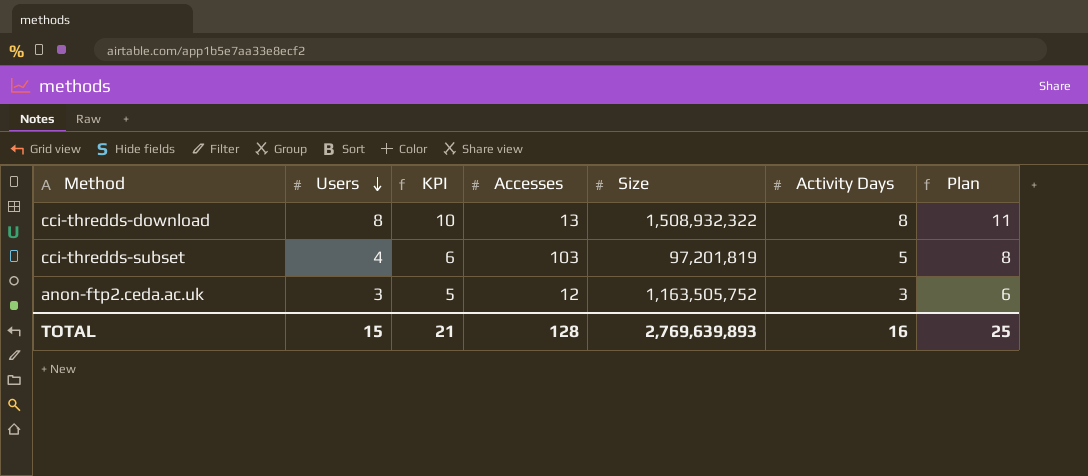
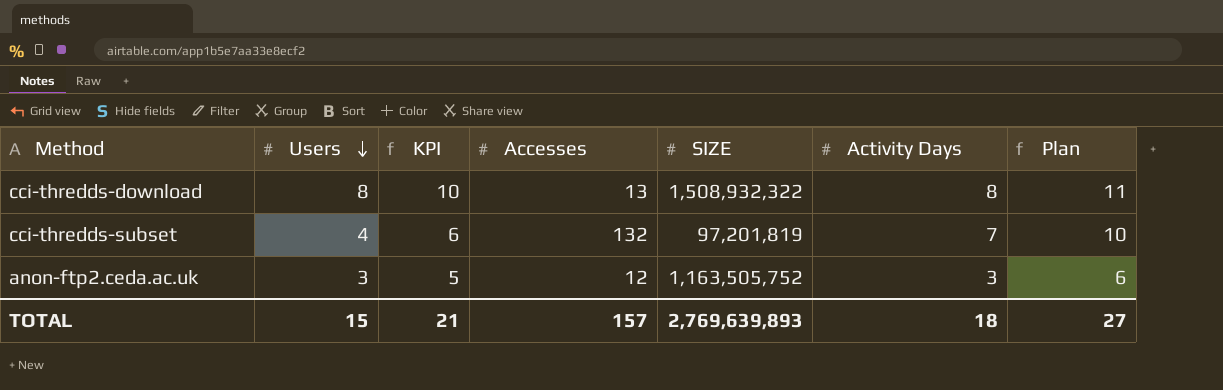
column name: Size -> SIZE
cci-thredds-subset | Accesses: 103 -> 132
cci-thredds-subset | Activity Days: 5 -> 7
cci-thredds-subset | Plan: 8 -> 10
TOTAL | Accesses: 128 -> 157
TOTAL | Activity Days: 16 -> 18
TOTAL | Plan: 25 -> 27

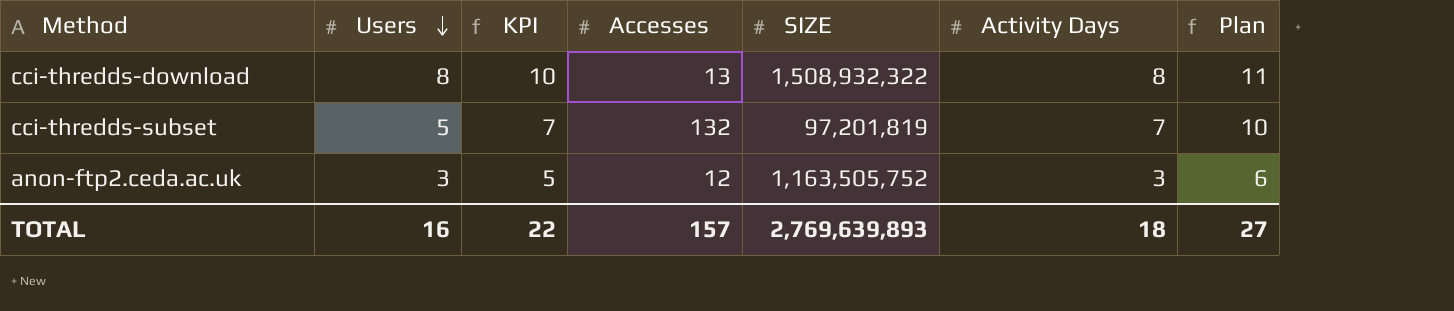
cci-thredds-subset | Users: 4 -> 5
cci-thredds-subset | KPI: 6 -> 7
TOTAL | Users: 15 -> 16
TOTAL | KPI: 21 -> 22

